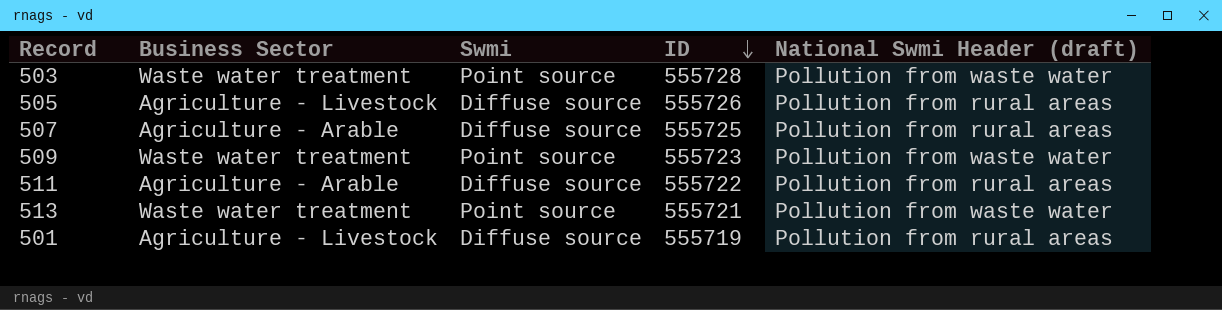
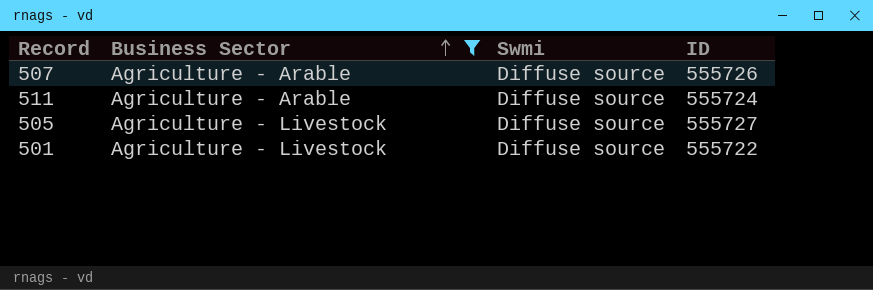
filter: none -> Business Sector != Waste water treatment
row order: ID descending -> Business Sector ascending
column National Swmi Header (draft) | position: 5 -> none
507 | ID: 555725 -> 555726
511 | ID: 555722 -> 555724
505 | ID: 555726 -> 555727
501 | ID: 555719 -> 555722

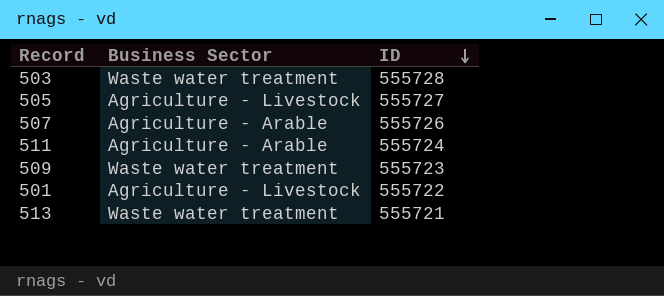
filter: Business Sector != Waste water treatment -> none
row order: Business Sector ascending -> ID descending
column Swmi | position: 3 -> none

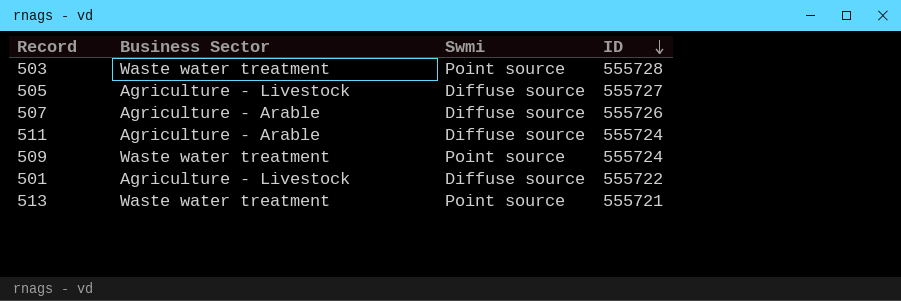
column Swmi | position: none -> 3
509 | ID: 555723 -> 555724

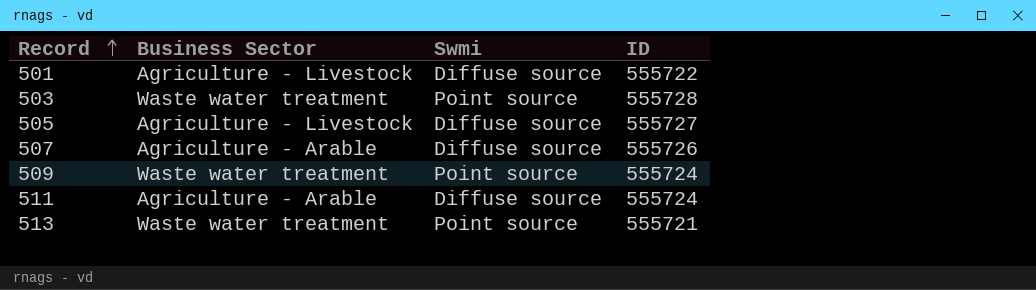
row order: ID descending -> Record ascending

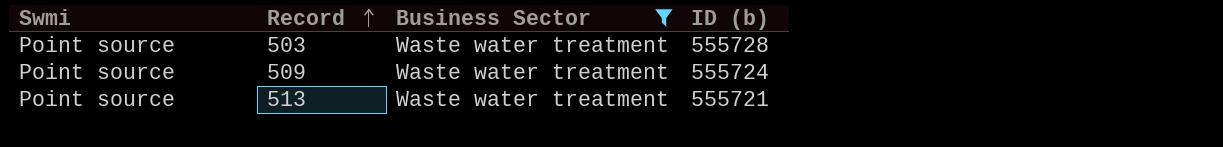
filter: none -> Business Sector = Waste water treatment
column Swmi | position: 3 -> 1
column name: ID -> ID (b)

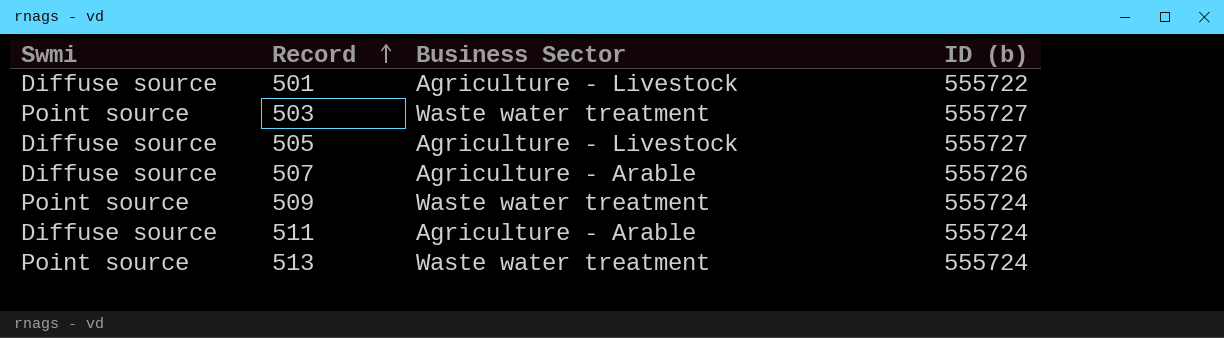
filter: Business Sector = Waste water treatment -> none
503 | ID (b): 555728 -> 555727
513 | ID (b): 555721 -> 555724

